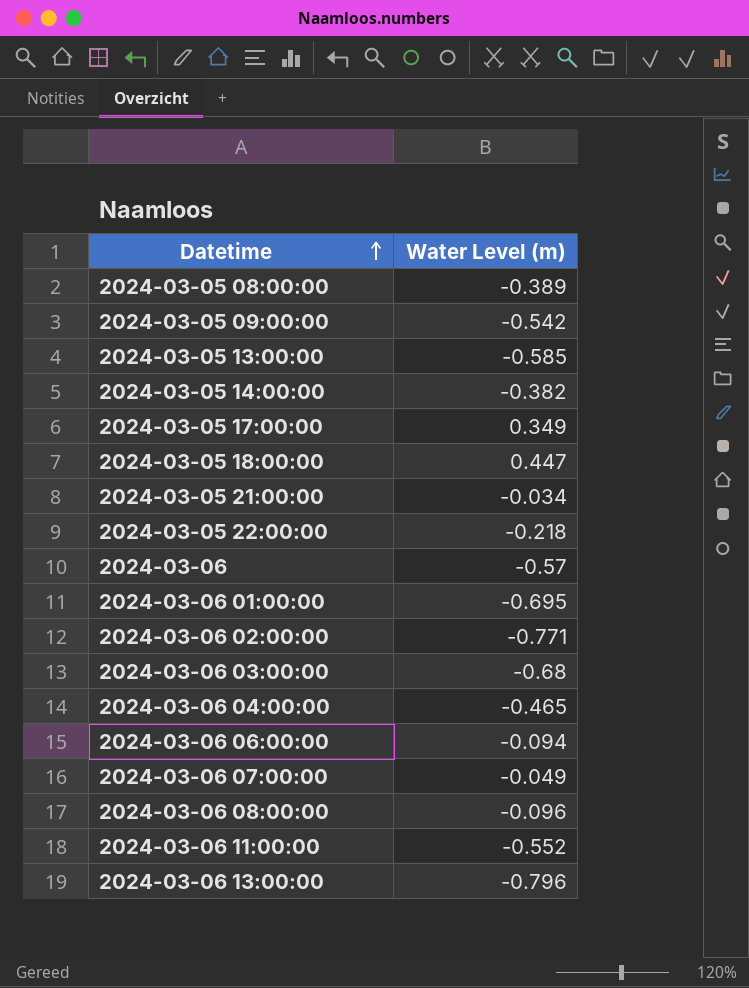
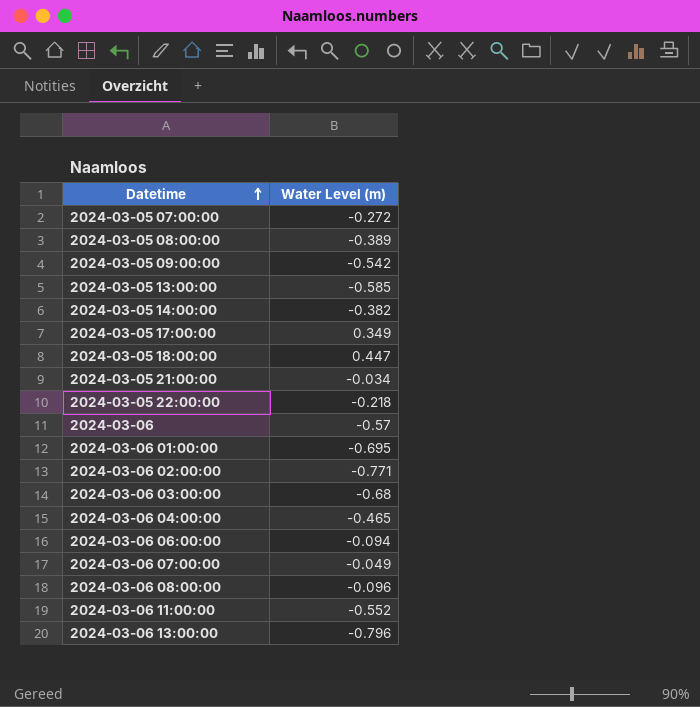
row 2024-03-05 07:00:00: none -> -0.272

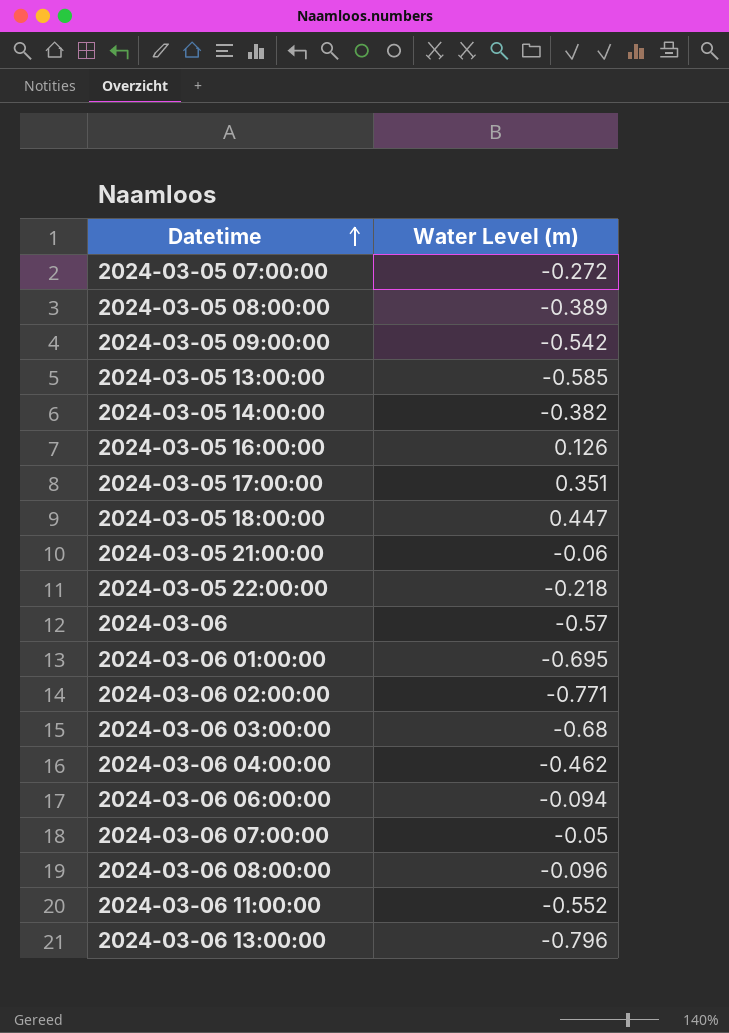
row 2024-03-05 16:00:00: none -> 0.126
2024-03-05 17:00:00 | Water Level (m): 0.349 -> 0.351
2024-03-05 21:00:00 | Water Level (m): -0.034 -> -0.06
2024-03-06 04:00:00 | Water Level (m): -0.465 -> -0.462
2024-03-06 07:00:00 | Water Level (m): -0.049 -> -0.05

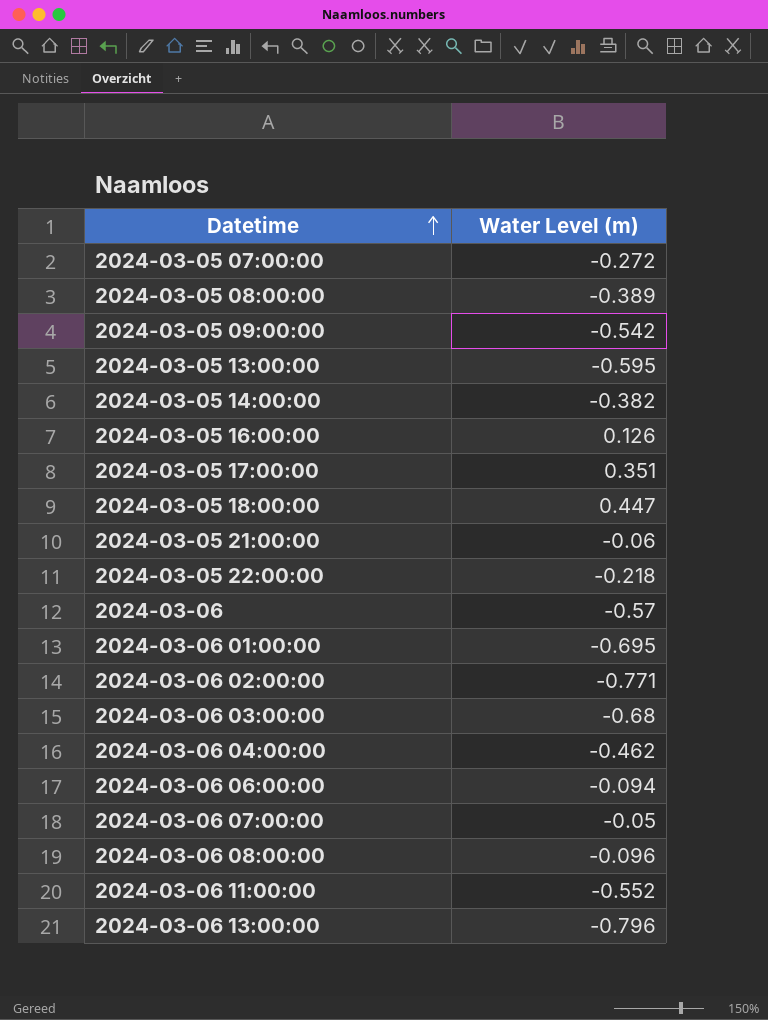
2024-03-05 13:00:00 | Water Level (m): -0.585 -> -0.595

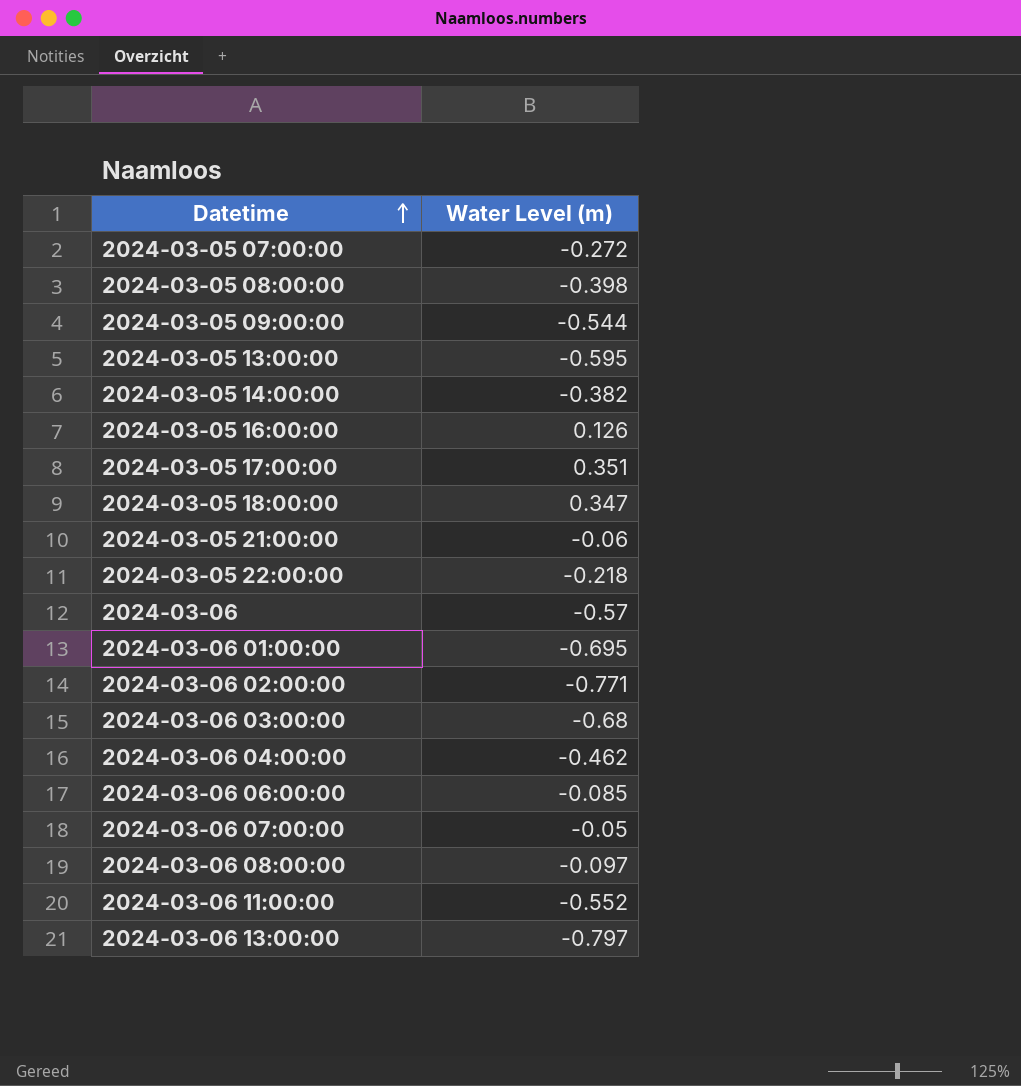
2024-03-05 08:00:00 | Water Level (m): -0.389 -> -0.398
2024-03-05 09:00:00 | Water Level (m): -0.542 -> -0.544
2024-03-05 18:00:00 | Water Level (m): 0.447 -> 0.347
2024-03-06 06:00:00 | Water Level (m): -0.094 -> -0.085
2024-03-06 08:00:00 | Water Level (m): -0.096 -> -0.097
2024-03-06 13:00:00 | Water Level (m): -0.796 -> -0.797

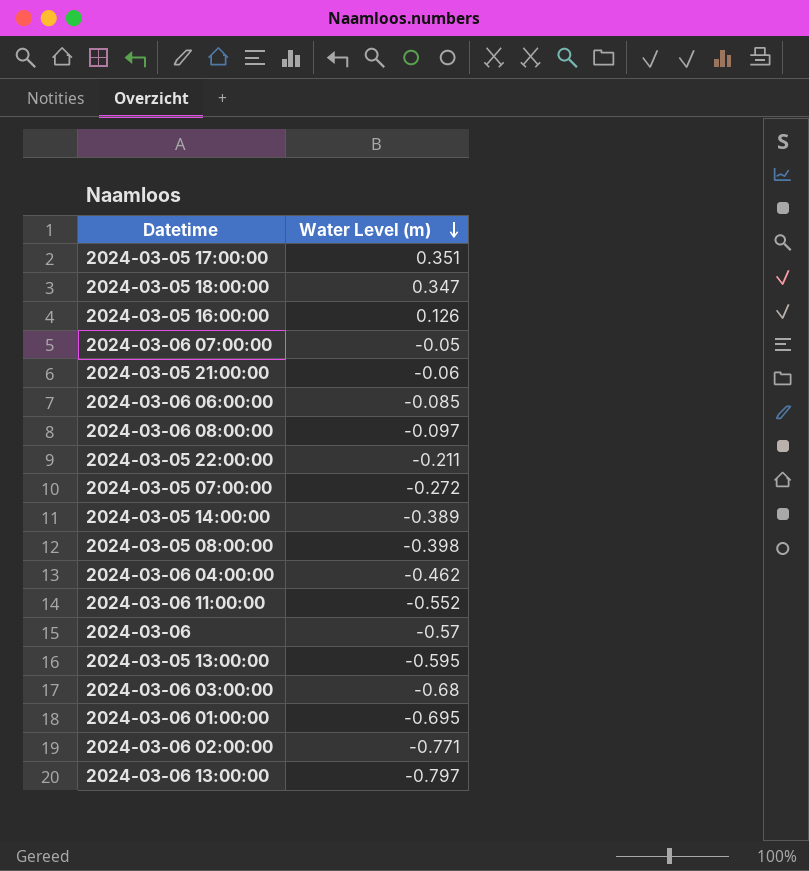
row order: Datetime ascending -> Water Level (m) descending
row 2024-03-05 09:00:00: -0.544 -> none
2024-03-05 22:00:00 | Water Level (m): -0.218 -> -0.211
2024-03-05 14:00:00 | Water Level (m): -0.382 -> -0.389

